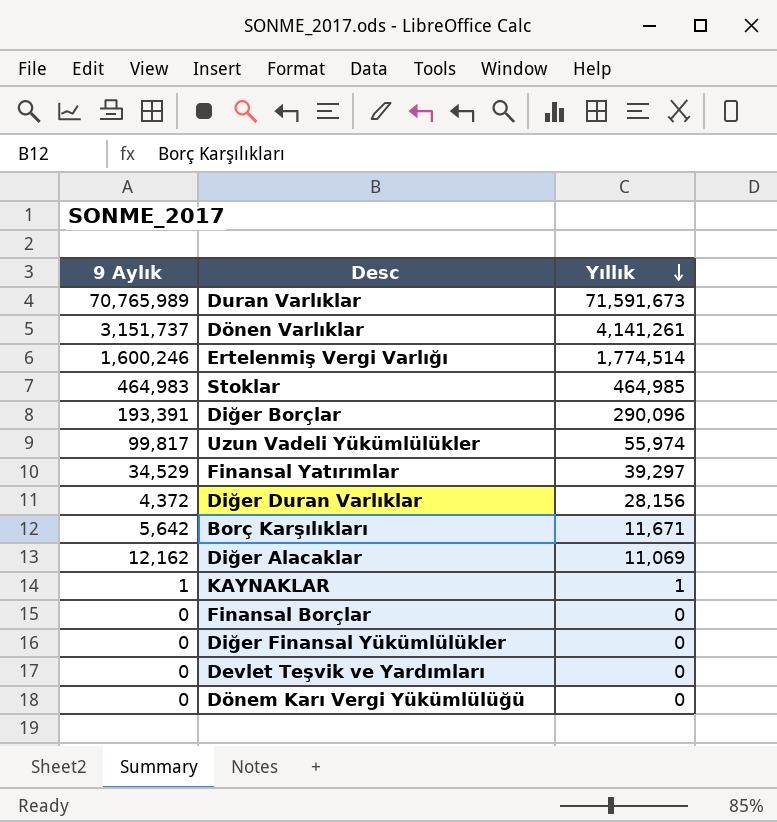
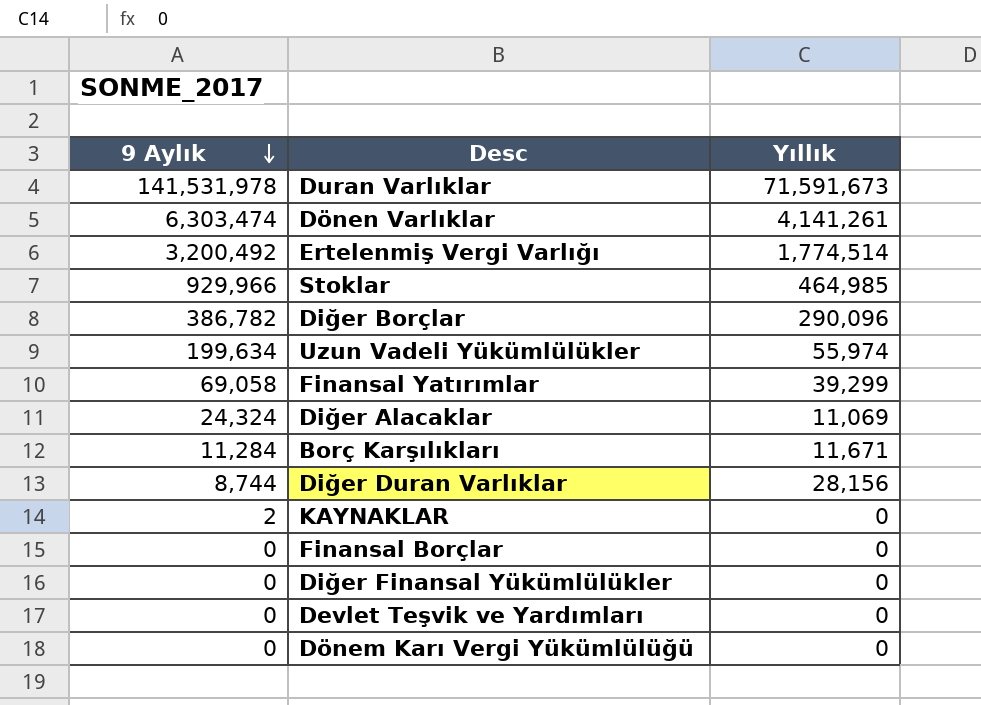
row order: Yıllık descending -> 9 Aylık descending
Duran Varlıklar | 9 Aylık: 70,765,989 -> 141,531,978
Dönen Varlıklar | 9 Aylık: 3,151,737 -> 6,303,474
Ertelenmiş Vergi Varlığı | 9 Aylık: 1,600,246 -> 3,200,492
Stoklar | 9 Aylık: 464,983 -> 929,966
Diğer Borçlar | 9 Aylık: 193,391 -> 386,782
Uzun Vadeli Yükümlülükler | 9 Aylık: 99,817 -> 199,634
Finansal Yatırımlar | 9 Aylık: 34,529 -> 69,058
Finansal Yatırımlar | Yıllık: 39,297 -> 39,299
Diğer Alacaklar | 9 Aylık: 12,162 -> 24,324
Borç Karşılıkları | 9 Aylık: 5,642 -> 11,284
Diğer Duran Varlıklar | 9 Aylık: 4,372 -> 8,744
KAYNAKLAR | 9 Aylık: 1 -> 2
KAYNAKLAR | Yıllık: 1 -> 0

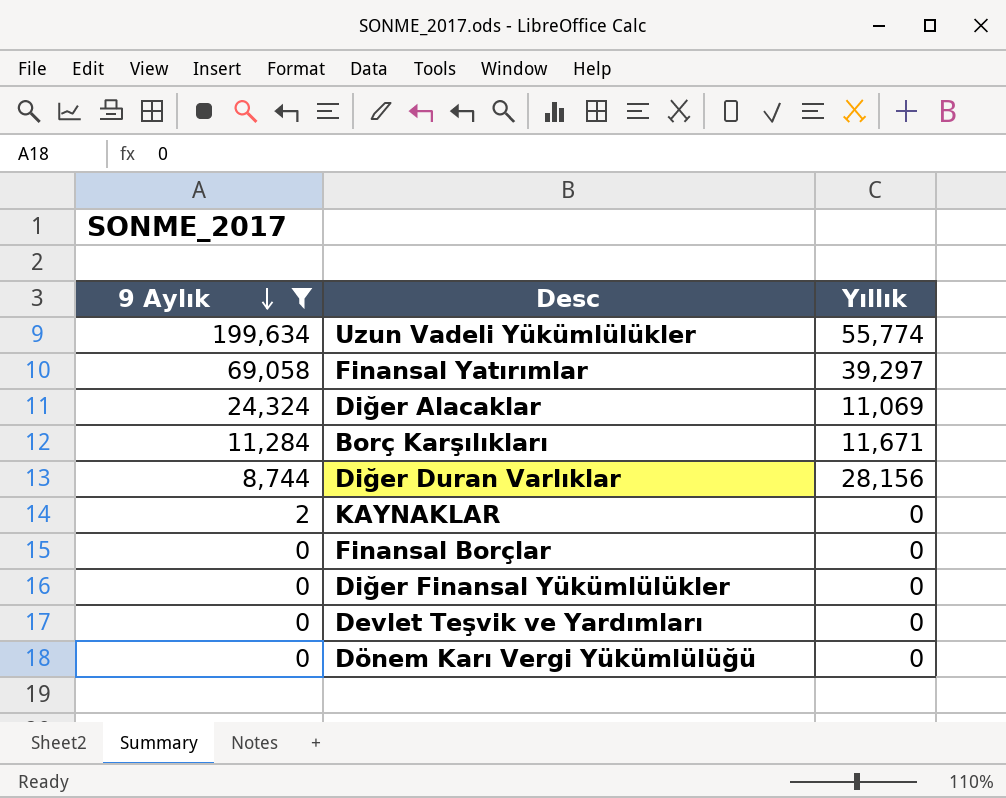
filter: none -> 9 Aylık <= 199,634
Uzun Vadeli Yükümlülükler | Yıllık: 55,974 -> 55,774
Finansal Yatırımlar | Yıllık: 39,299 -> 39,297

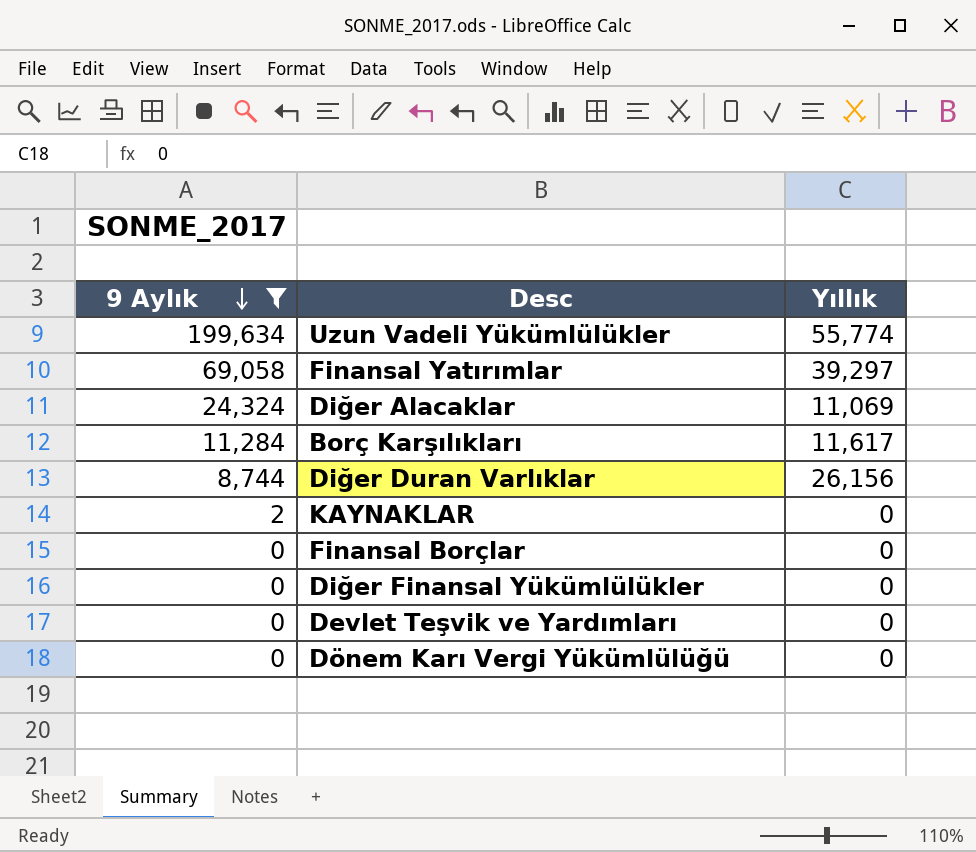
Borç Karşılıkları | Yıllık: 11,671 -> 11,617
Diğer Duran Varlıklar | Yıllık: 28,156 -> 26,156

